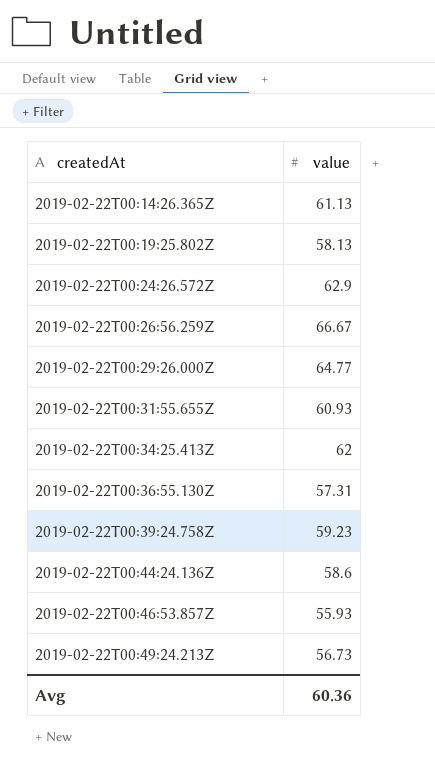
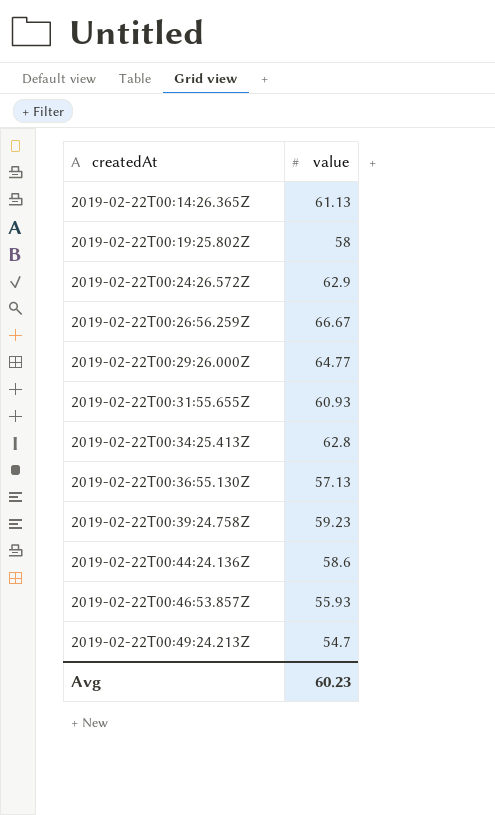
2019-02-22T00:19:25.802Z | value: 58.13 -> 58
2019-02-22T00:34:25.413Z | value: 62 -> 62.8
2019-02-22T00:36:55.130Z | value: 57.31 -> 57.13
2019-02-22T00:49:24.213Z | value: 56.73 -> 54.7
Avg | value: 60.36 -> 60.23

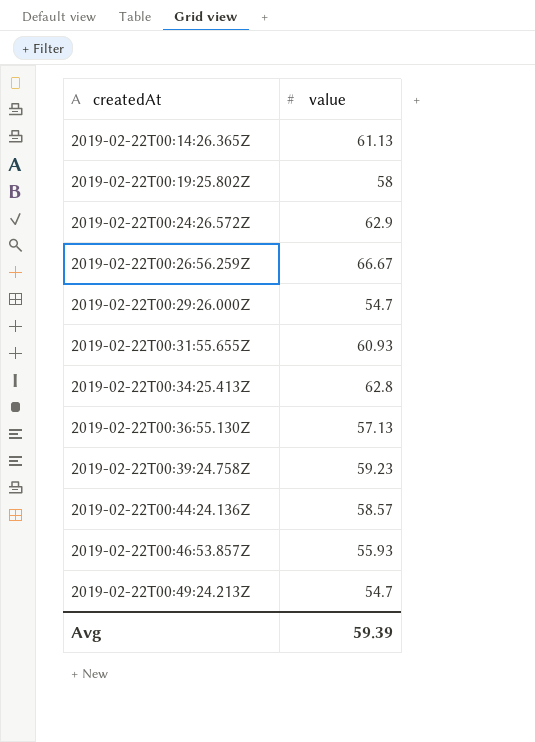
2019-02-22T00:29:26.000Z | value: 64.77 -> 54.7
2019-02-22T00:44:24.136Z | value: 58.6 -> 58.57
Avg | value: 60.23 -> 59.39

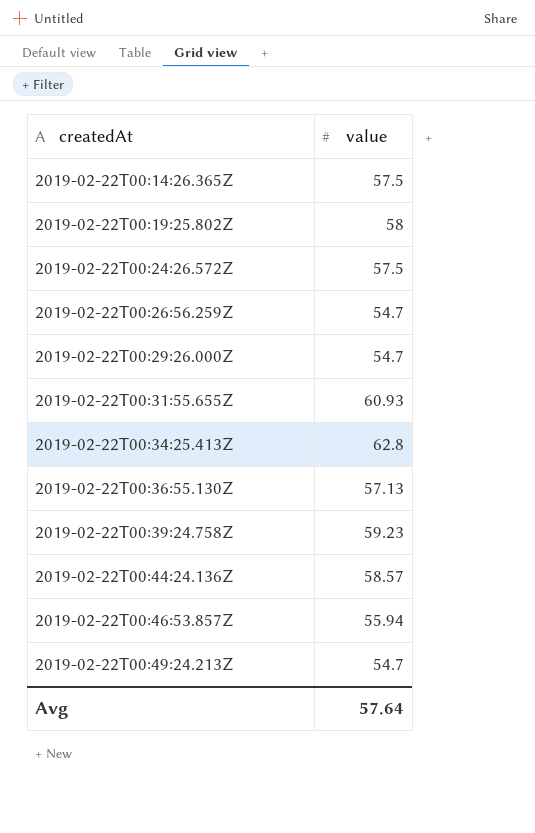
2019-02-22T00:14:26.365Z | value: 61.13 -> 57.5
2019-02-22T00:24:26.572Z | value: 62.9 -> 57.5
2019-02-22T00:26:56.259Z | value: 66.67 -> 54.7
2019-02-22T00:46:53.857Z | value: 55.93 -> 55.94
Avg | value: 59.39 -> 57.64

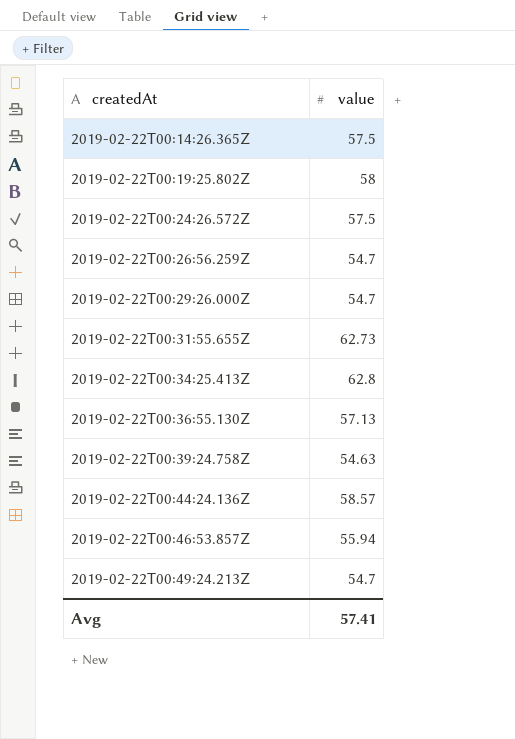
2019-02-22T00:31:55.655Z | value: 60.93 -> 62.73
2019-02-22T00:39:24.758Z | value: 59.23 -> 54.63
Avg | value: 57.64 -> 57.41

